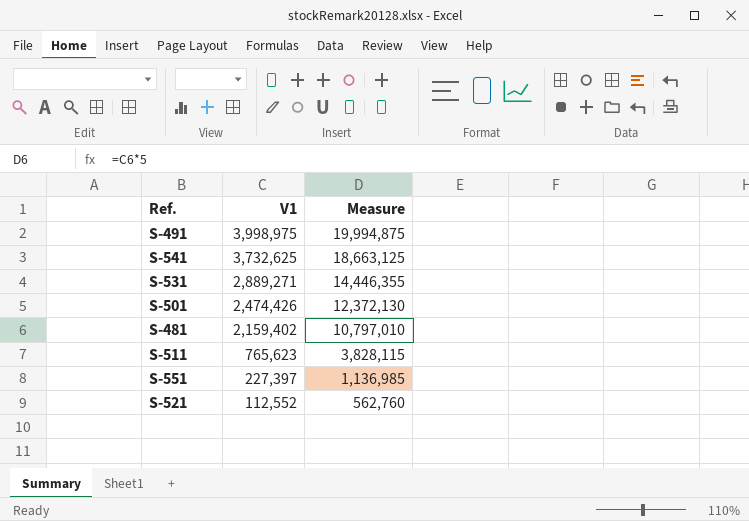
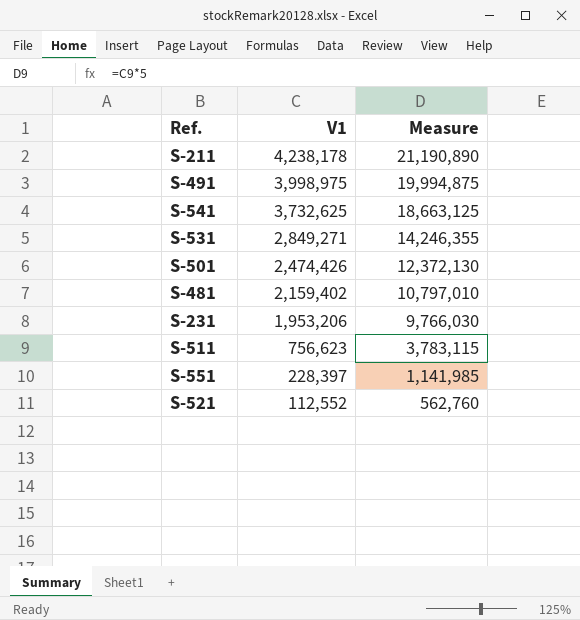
row S-211: none -> 4,238,178 | 21,190,890
S-531 | V1: 2,889,271 -> 2,849,271
S-531 | Measure: 14,446,355 -> 14,246,355
row S-231: none -> 1,953,206 | 9,766,030
S-511 | V1: 765,623 -> 756,623
S-511 | Measure: 3,828,115 -> 3,783,115
S-551 | V1: 227,397 -> 228,397
S-551 | Measure: 1,136,985 -> 1,141,985

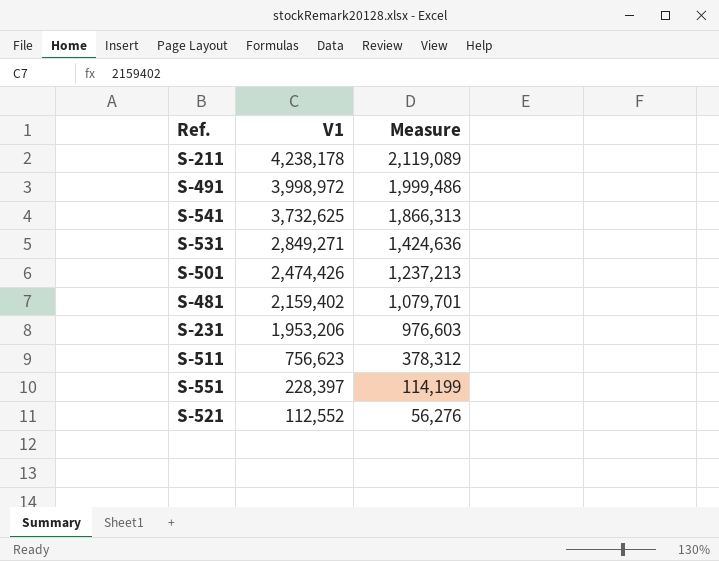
column Measure | formula: [V1] * 5 -> [V1] * 0.5
S-491 | V1: 3,998,975 -> 3,998,972

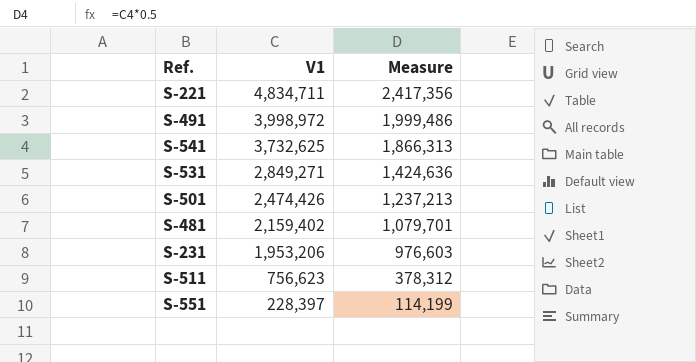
row S-211: 4,238,178 | 2,119,089 -> none
row S-521: 112,552 | 56,276 -> none
row S-221: none -> 4,834,711 | 2,417,356

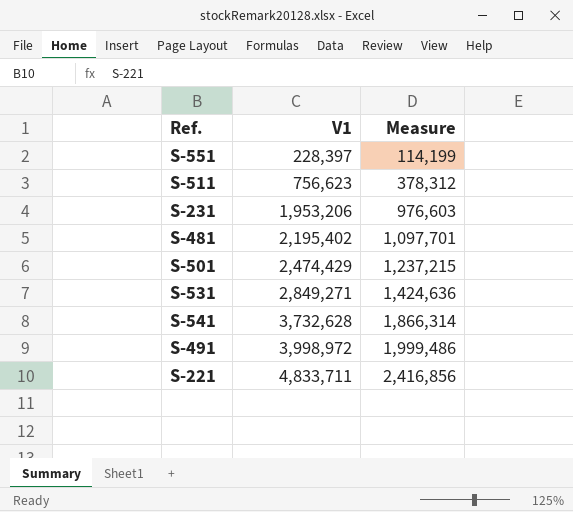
row order: V1 descending -> V1 ascending
S-481 | V1: 2,159,402 -> 2,195,402
S-481 | Measure: 1,079,701 -> 1,097,701
S-501 | V1: 2,474,426 -> 2,474,429
S-501 | Measure: 1,237,213 -> 1,237,215
S-541 | V1: 3,732,625 -> 3,732,628
S-541 | Measure: 1,866,313 -> 1,866,314
S-221 | V1: 4,834,711 -> 4,833,711
S-221 | Measure: 2,417,356 -> 2,416,856

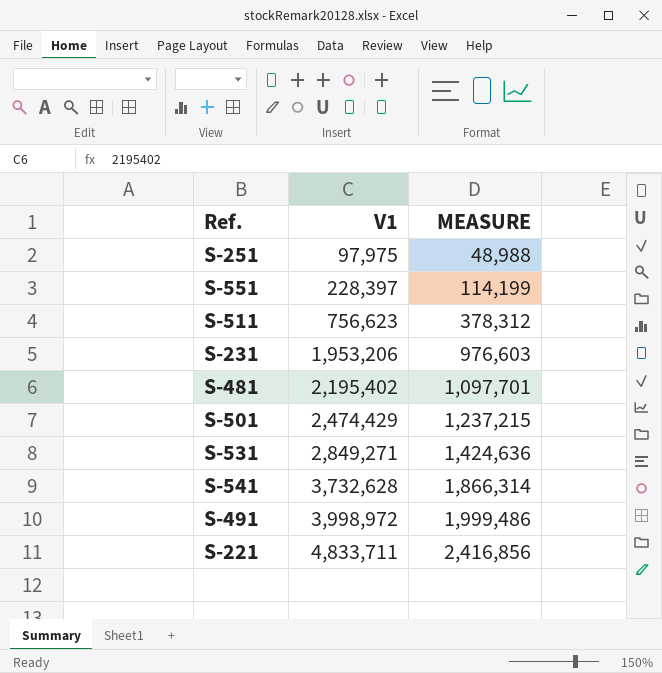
column name: Measure -> MEASURE
row S-251: none -> 97,975 | 48,988

